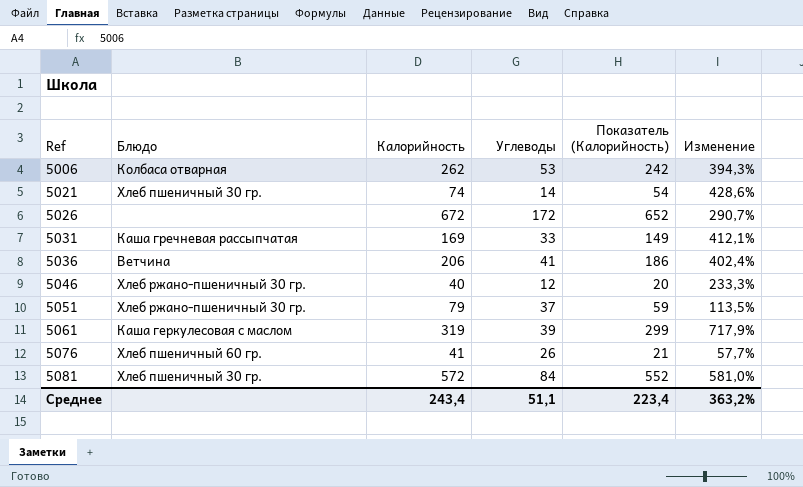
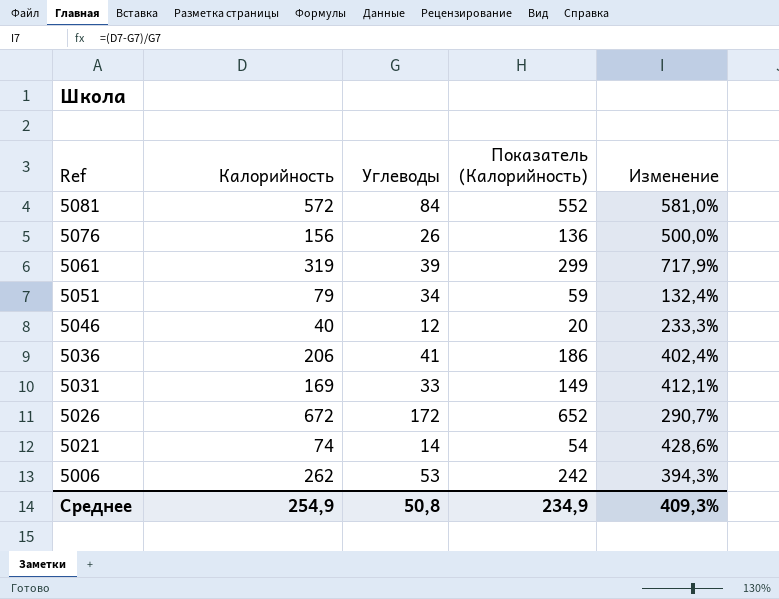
row order: Ref ascending -> Ref descending
column Блюдо | position: 2 -> none
5076 | Калорийность: 41 -> 156
5076 | Показатель (Калорийность): 21 -> 136
5076 | Изменение: 57,7% -> 500,0%
5051 | Углеводы: 37 -> 34
5051 | Изменение: 113,5% -> 132,4%
Среднее | Калорийность: 243,4 -> 254,9
Среднее | Углеводы: 51,1 -> 50,8
Среднее | Показатель (Калорийность): 223,4 -> 234,9
Среднее | Изменение: 363,2% -> 409,3%

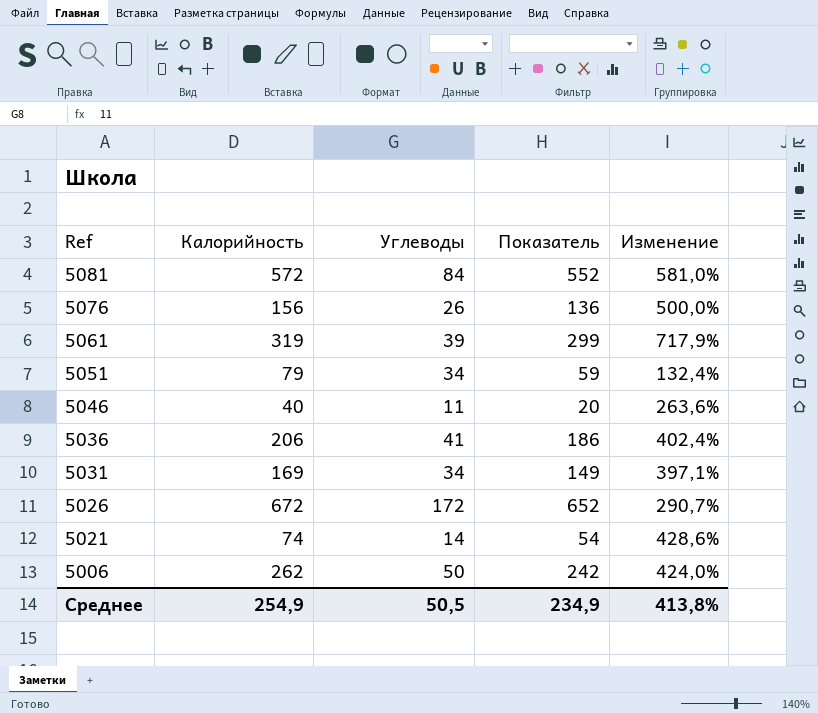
column name: Показатель (Калорийность) -> Показатель
5046 | Углеводы: 12 -> 11
5046 | Изменение: 233,3% -> 263,6%
5031 | Углеводы: 33 -> 34
5031 | Изменение: 412,1% -> 397,1%
5006 | Углеводы: 53 -> 50
5006 | Изменение: 394,3% -> 424,0%
Среднее | Углеводы: 50,8 -> 50,5
Среднее | Изменение: 409,3% -> 413,8%

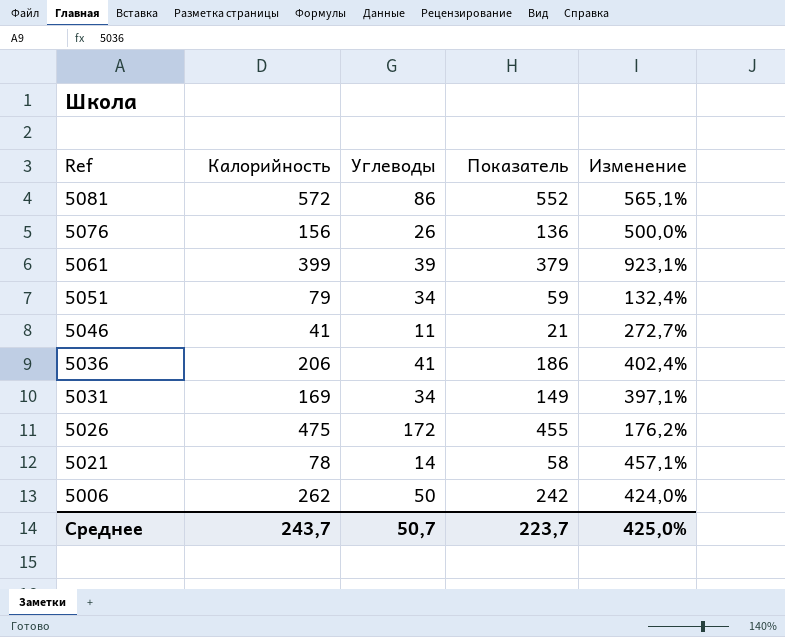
5081 | Углеводы: 84 -> 86
5081 | Изменение: 581,0% -> 565,1%
5061 | Калорийность: 319 -> 399
5061 | Показатель: 299 -> 379
5061 | Изменение: 717,9% -> 923,1%
5046 | Калорийность: 40 -> 41
5046 | Показатель: 20 -> 21
5046 | Изменение: 263,6% -> 272,7%
5026 | Калорийность: 672 -> 475
5026 | Показатель: 652 -> 455
5026 | Изменение: 290,7% -> 176,2%
5021 | Калорийность: 74 -> 78
5021 | Показатель: 54 -> 58
5021 | Изменение: 428,6% -> 457,1%
Среднее | Калорийность: 254,9 -> 243,7
Среднее | Углеводы: 50,5 -> 50,7
Среднее | Показатель: 234,9 -> 223,7
Среднее | Изменение: 413,8% -> 425,0%

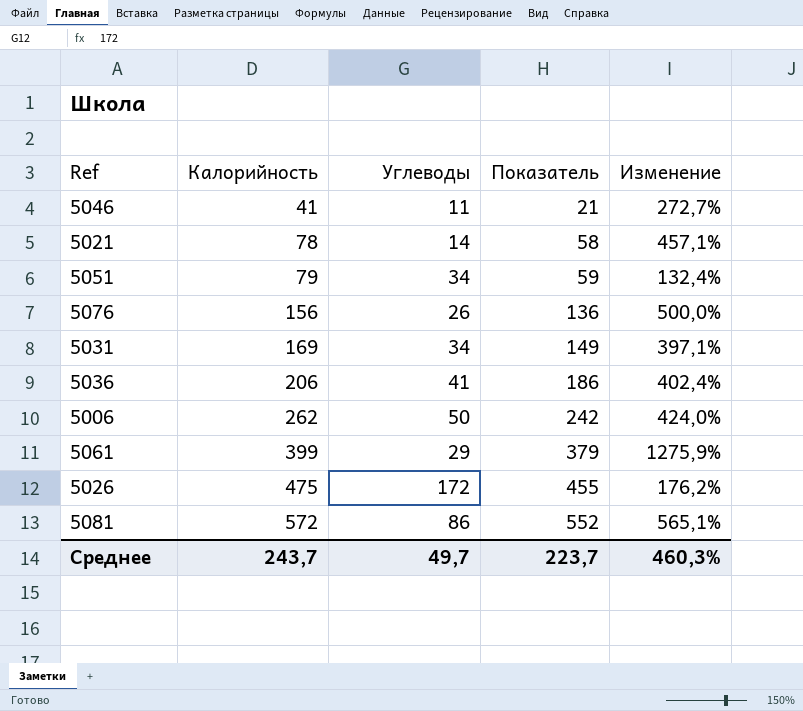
row order: Ref descending -> Калорийность ascending
5061 | Углеводы: 39 -> 29
5061 | Изменение: 923,1% -> 1275,9%
Среднее | Углеводы: 50,7 -> 49,7
Среднее | Изменение: 425,0% -> 460,3%

